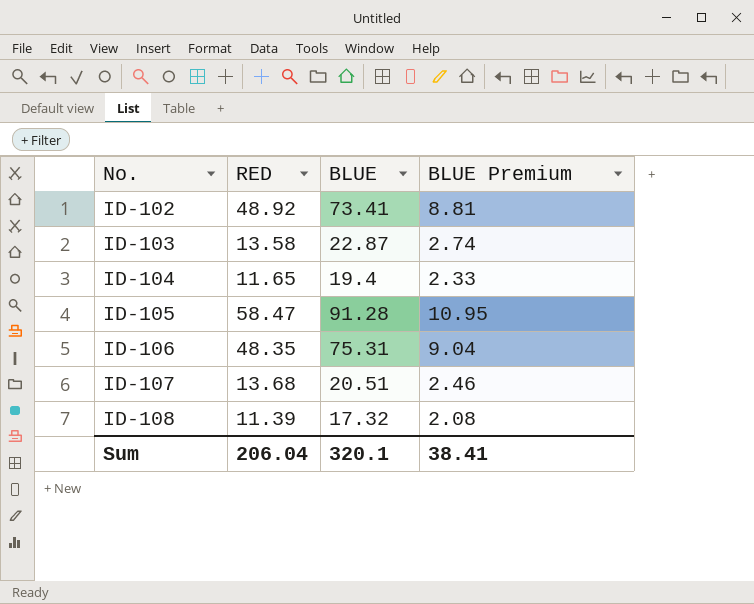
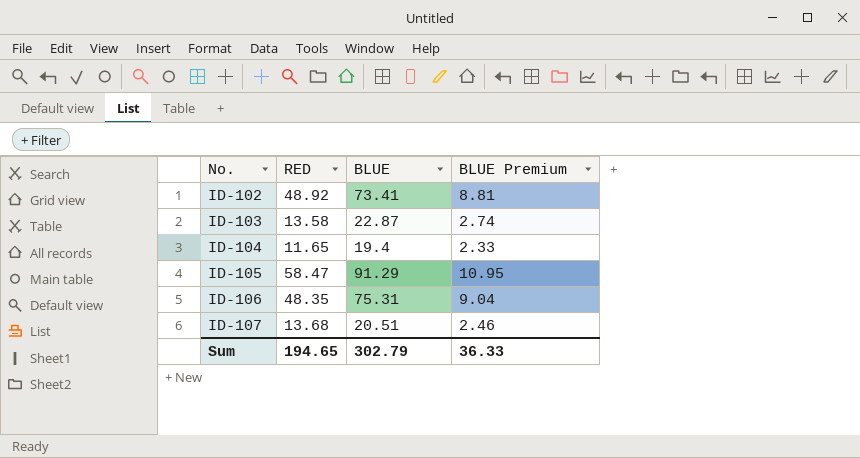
row ID-108: 11.39 | 17.32 | 2.08 -> none
ID-105 | BLUE: 91.28 -> 91.29
Sum | RED: 206.04 -> 194.65
Sum | BLUE: 320.1 -> 302.79
Sum | BLUE Premium: 38.41 -> 36.33

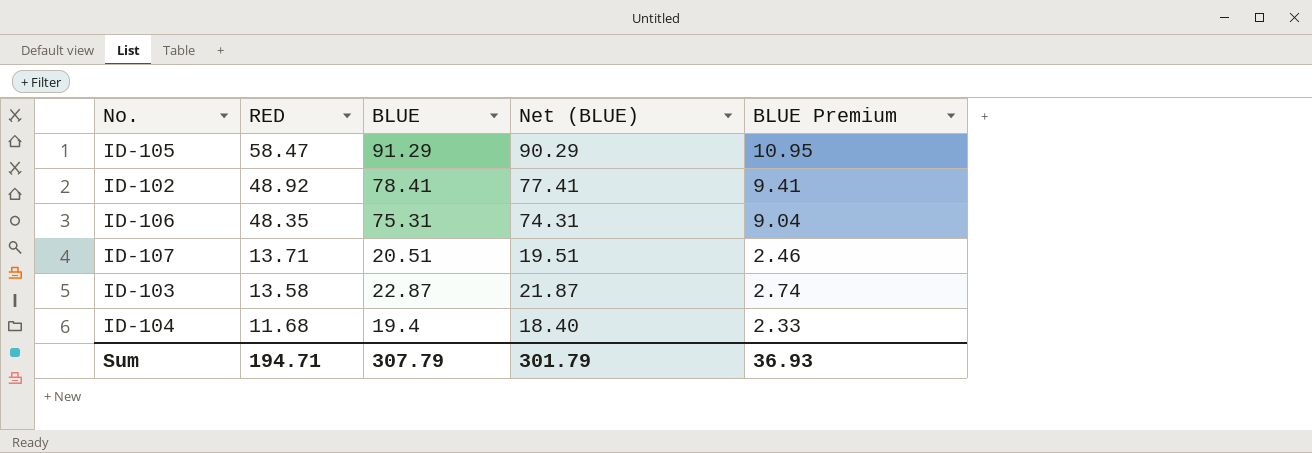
row order: No. ascending -> RED descending
column Net (BLUE) | formula: none -> [BLUE] - 1
ID-102 | BLUE: 73.41 -> 78.41
ID-102 | BLUE Premium: 8.81 -> 9.41
ID-107 | RED: 13.68 -> 13.71
ID-104 | RED: 11.65 -> 11.68
Sum | RED: 194.65 -> 194.71
Sum | BLUE: 302.79 -> 307.79
Sum | BLUE Premium: 36.33 -> 36.93

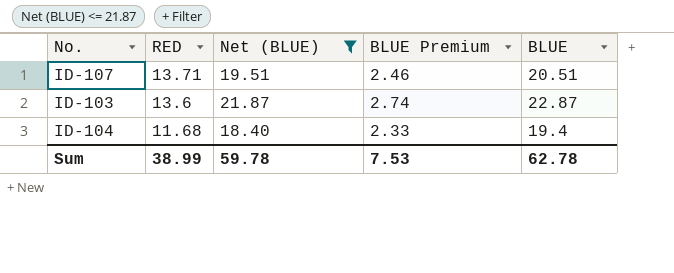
filter: none -> Net (BLUE) <= 21.87
column BLUE | position: 3 -> 5
ID-103 | RED: 13.58 -> 13.6
Sum | RED: 194.71 -> 38.99
Sum | Net (BLUE): 301.79 -> 59.78
Sum | BLUE Premium: 36.93 -> 7.53
Sum | BLUE: 307.79 -> 62.78

